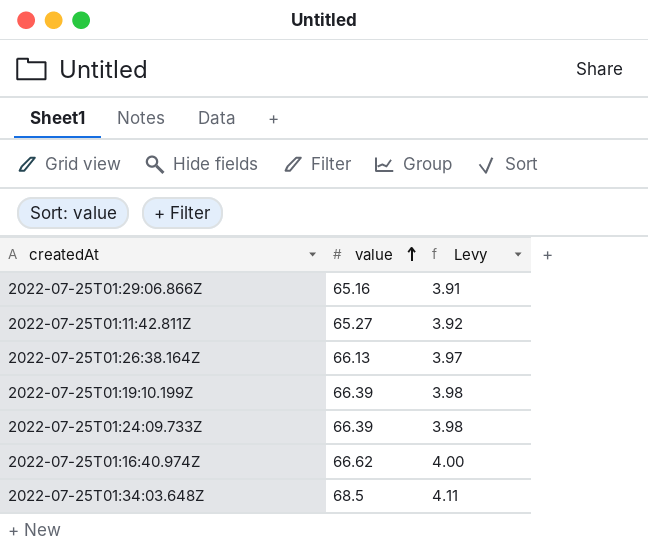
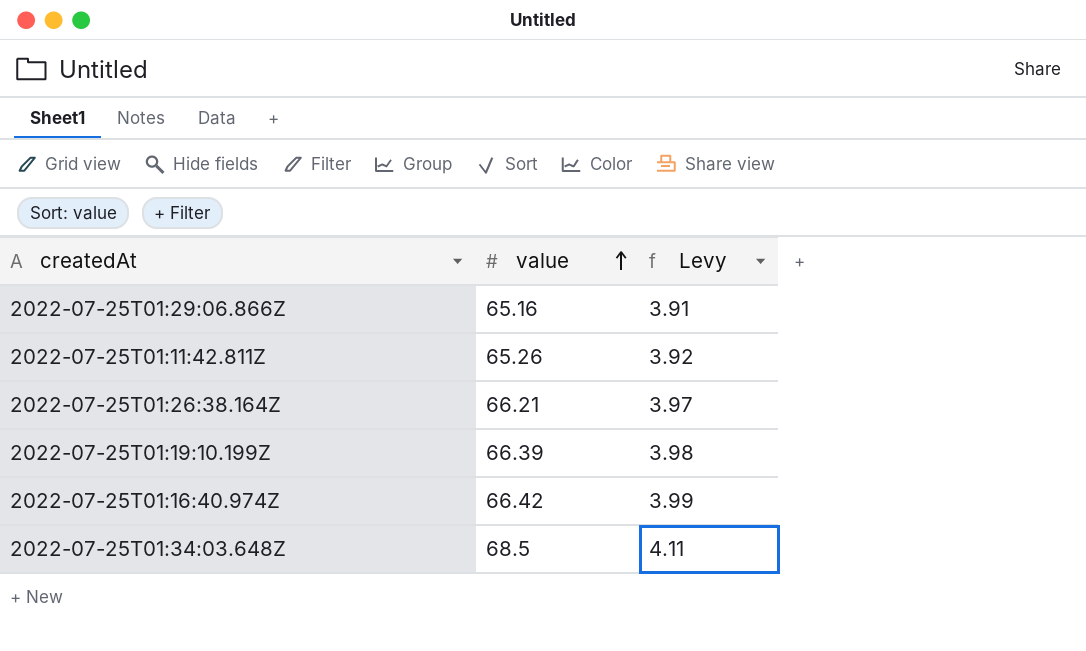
row 2022-07-25T01:24:09.733Z: 66.39 | 3.98 -> none
2022-07-25T01:11:42.811Z | value: 65.27 -> 65.26
2022-07-25T01:26:38.164Z | value: 66.13 -> 66.21
2022-07-25T01:16:40.974Z | value: 66.62 -> 66.42
2022-07-25T01:16:40.974Z | Levy: 4.00 -> 3.99

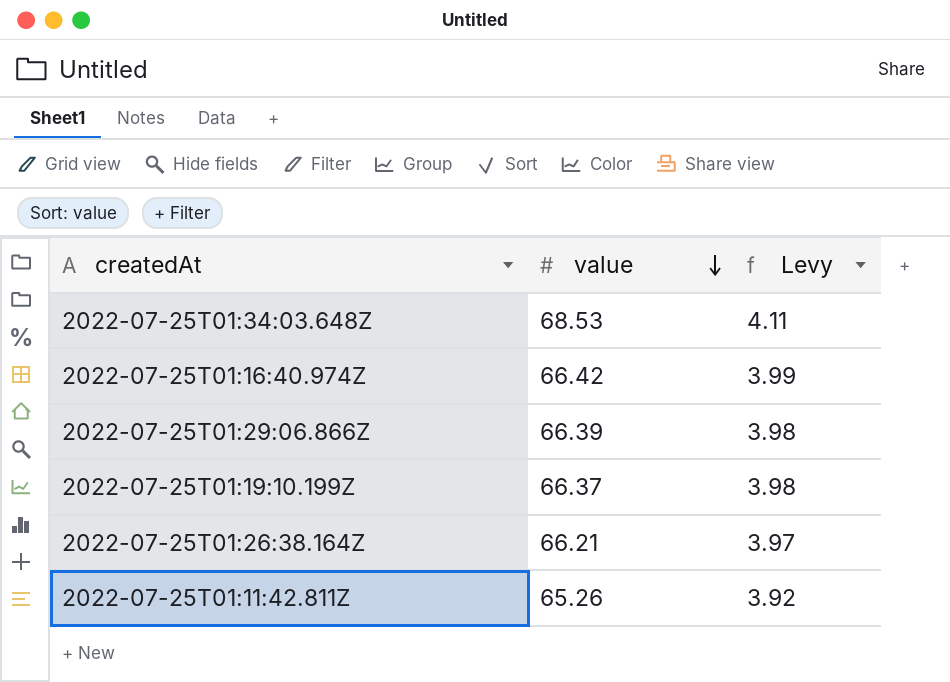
row order: value ascending -> value descending
2022-07-25T01:34:03.648Z | value: 68.5 -> 68.53
2022-07-25T01:29:06.866Z | value: 65.16 -> 66.39
2022-07-25T01:29:06.866Z | Levy: 3.91 -> 3.98
2022-07-25T01:19:10.199Z | value: 66.39 -> 66.37

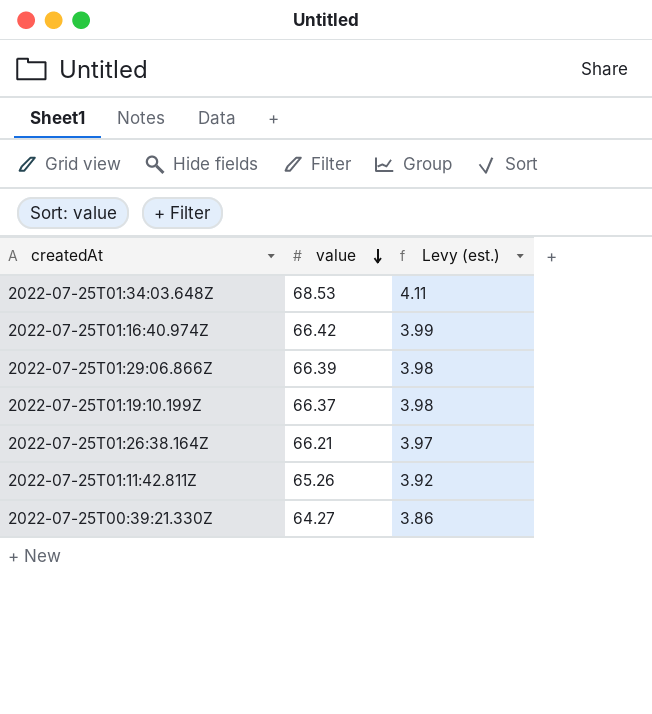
column name: Levy -> Levy (est.)
row 2022-07-25T00:39:21.330Z: none -> 64.27 | 3.86

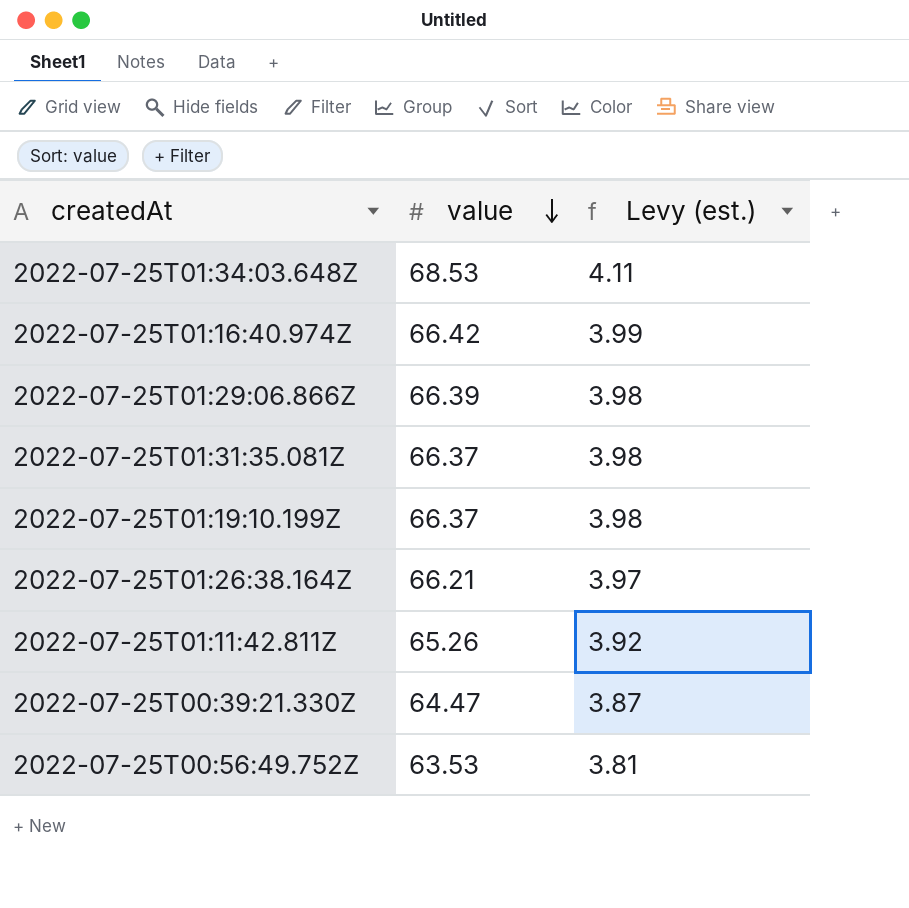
row 2022-07-25T01:31:35.081Z: none -> 66.37 | 3.98
2022-07-25T00:39:21.330Z | value: 64.27 -> 64.47
2022-07-25T00:39:21.330Z | Levy (est.): 3.86 -> 3.87
row 2022-07-25T00:56:49.752Z: none -> 63.53 | 3.81

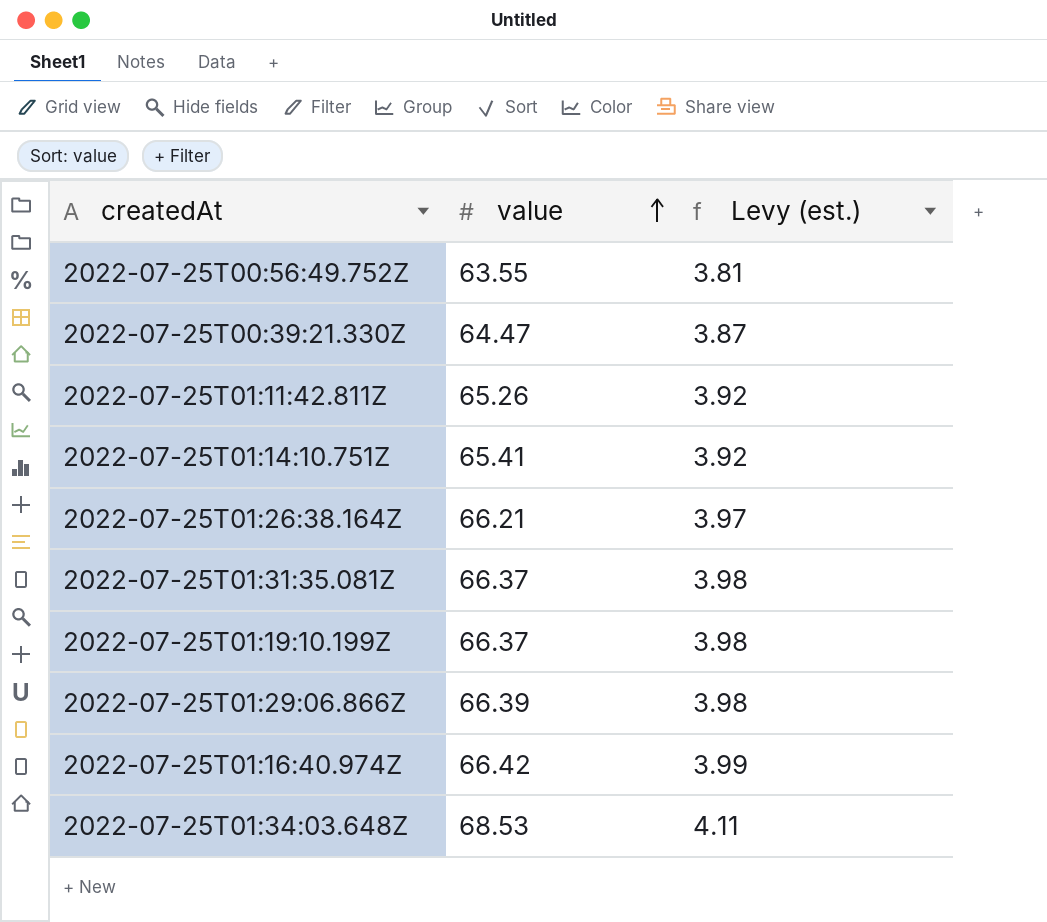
row order: value descending -> value ascending
2022-07-25T00:56:49.752Z | value: 63.53 -> 63.55
row 2022-07-25T01:14:10.751Z: none -> 65.41 | 3.92

